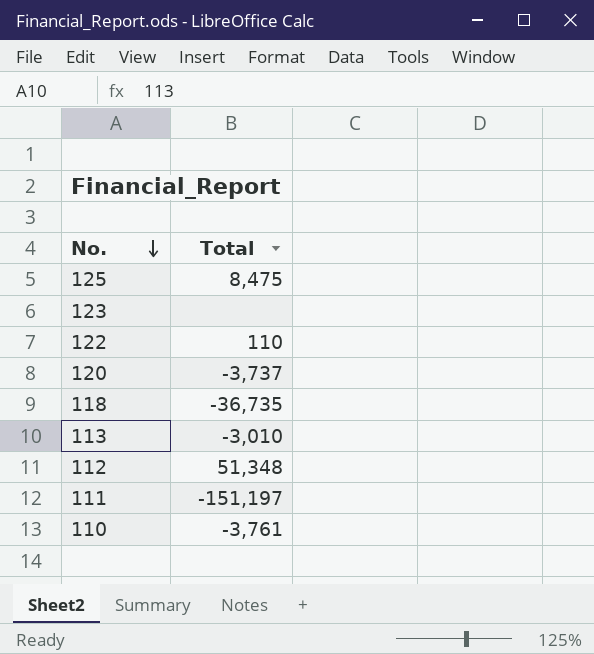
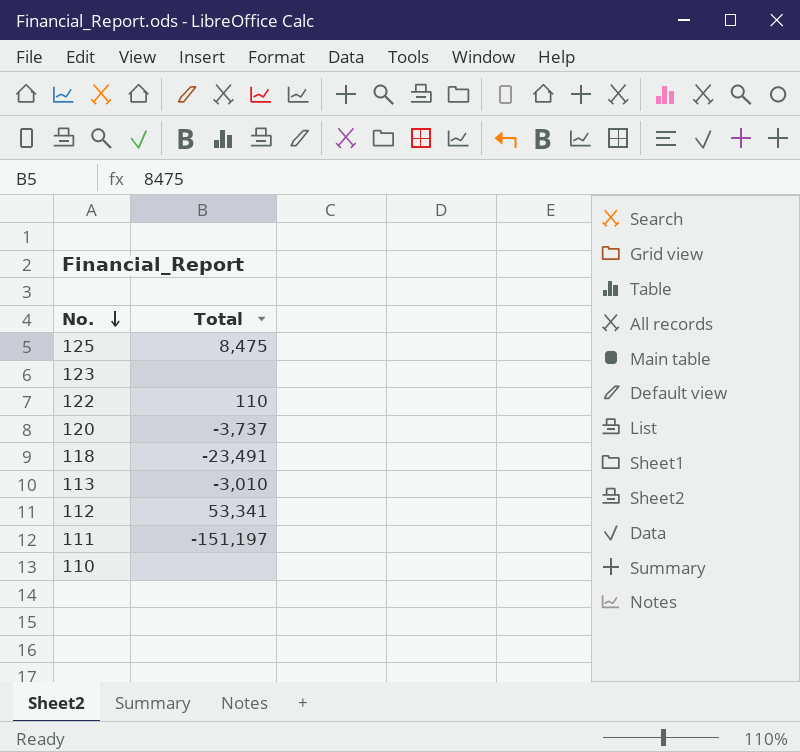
118 | Total: -36,735 -> -23,491
112 | Total: 51,348 -> 53,341
110 | Total: -3,761 -> none

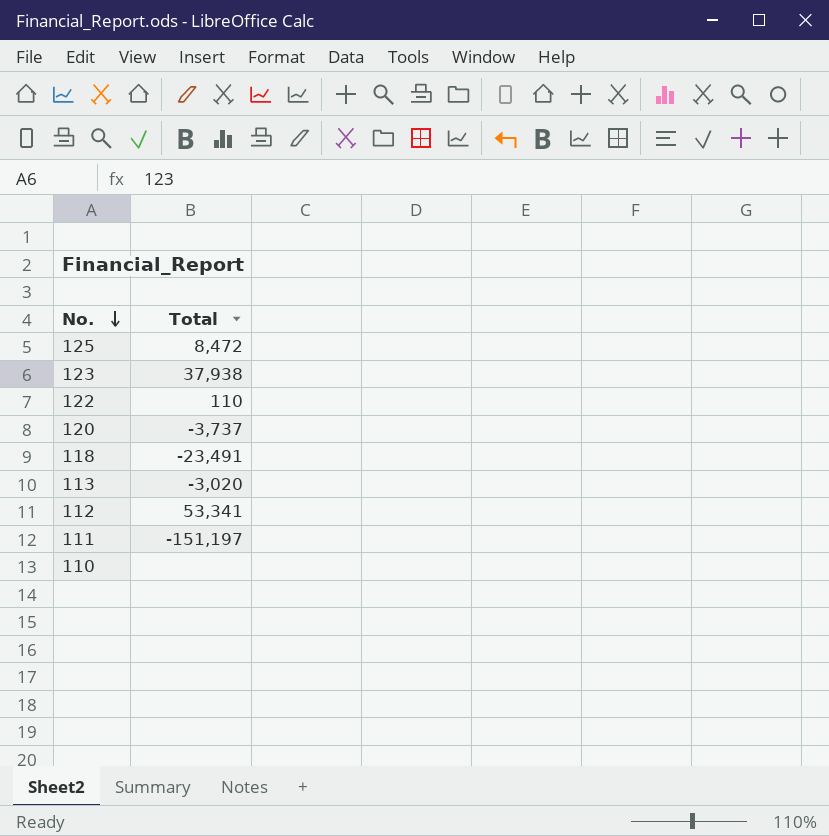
125 | Total: 8,475 -> 8,472
123 | Total: none -> 37,938
113 | Total: -3,010 -> -3,020

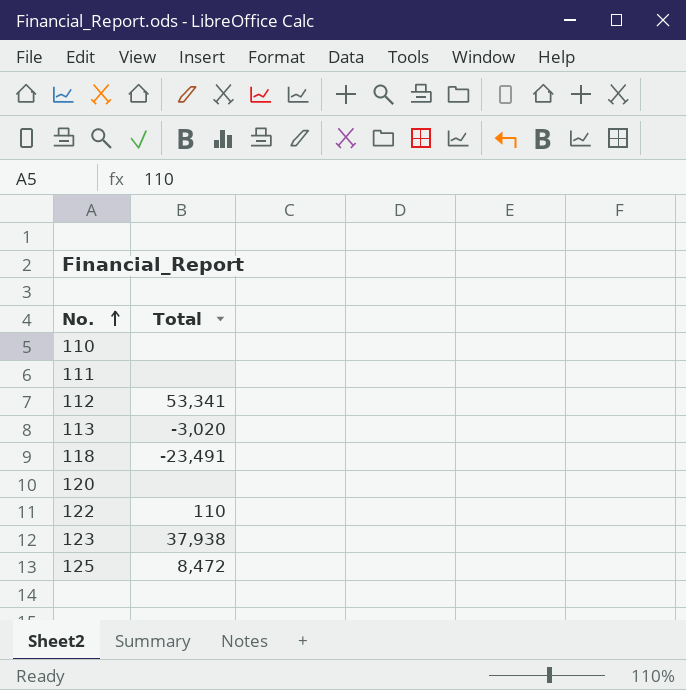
row order: No. descending -> No. ascending
111 | Total: -151,197 -> none
120 | Total: -3,737 -> none

